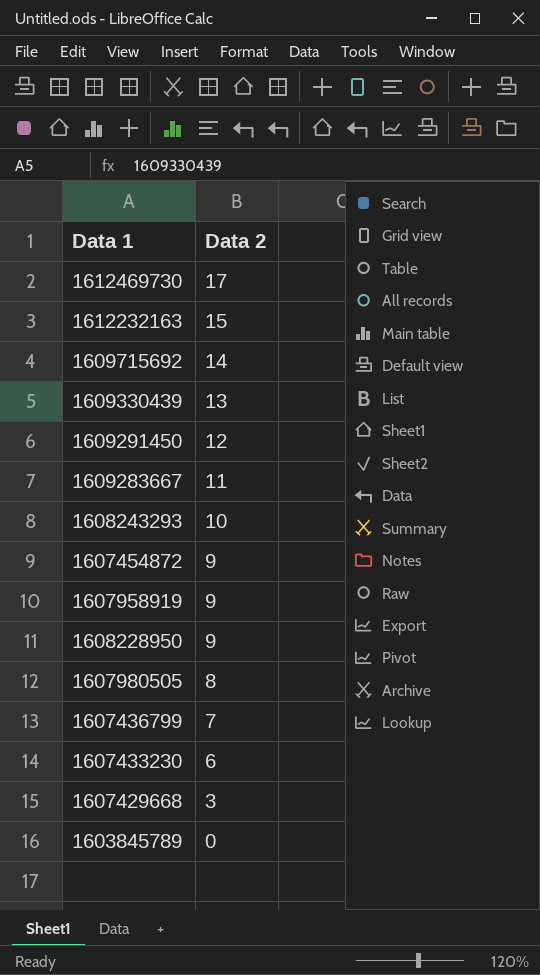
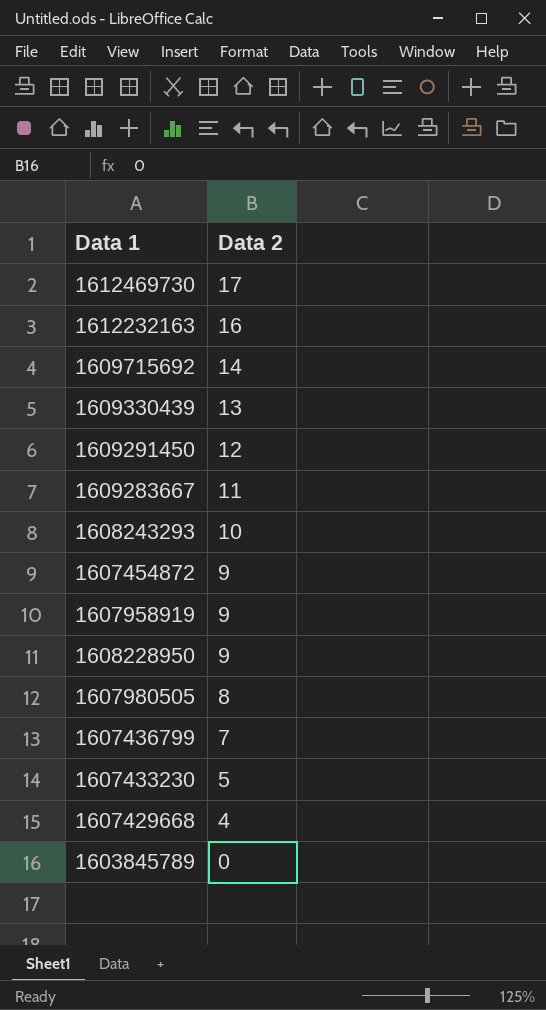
1612232163 | Data 2: 15 -> 16
1607433230 | Data 2: 6 -> 5
1607429668 | Data 2: 3 -> 4

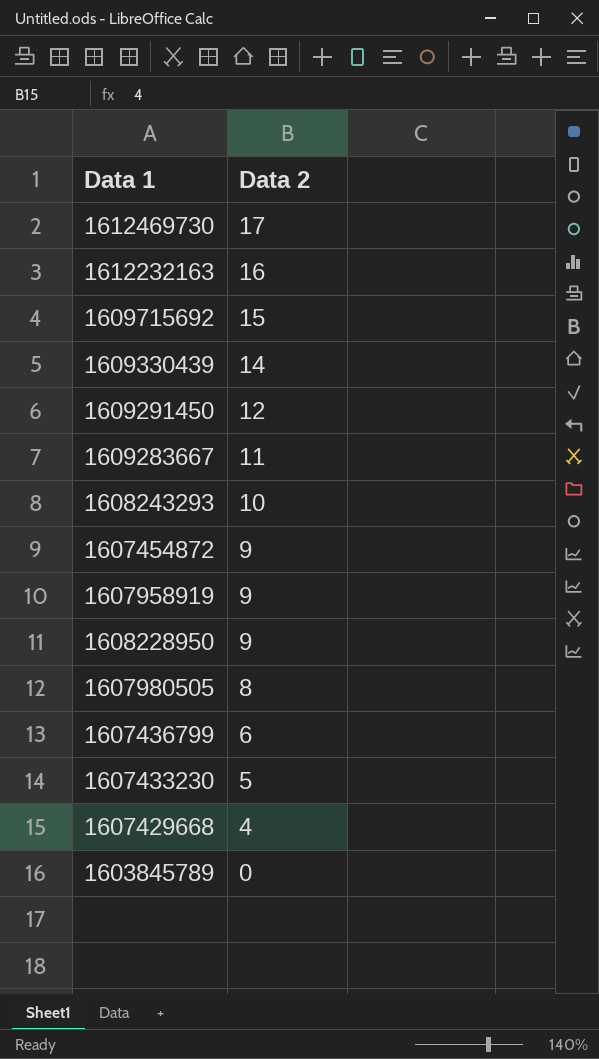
1609715692 | Data 2: 14 -> 15
1609330439 | Data 2: 13 -> 14
1607436799 | Data 2: 7 -> 6

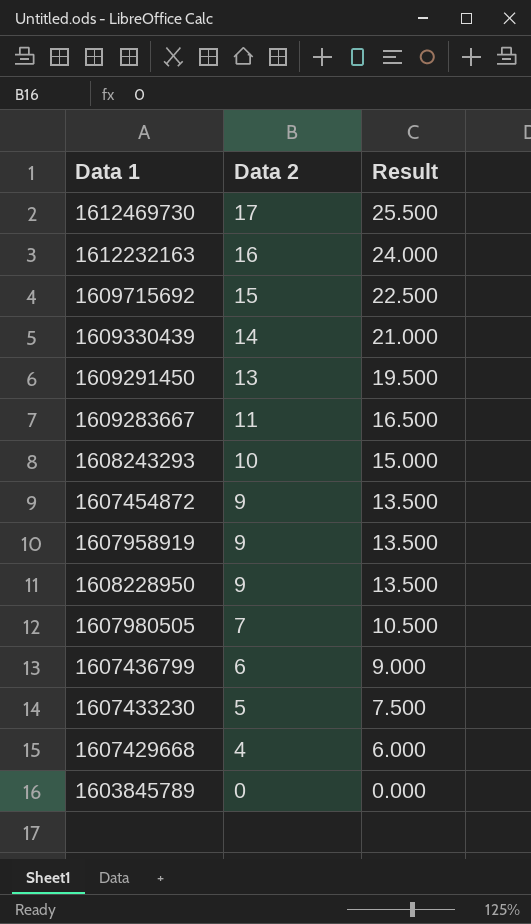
column Result | formula: none -> [Data 2] * 1.5
1609291450 | Data 2: 12 -> 13
1607980505 | Data 2: 8 -> 7

